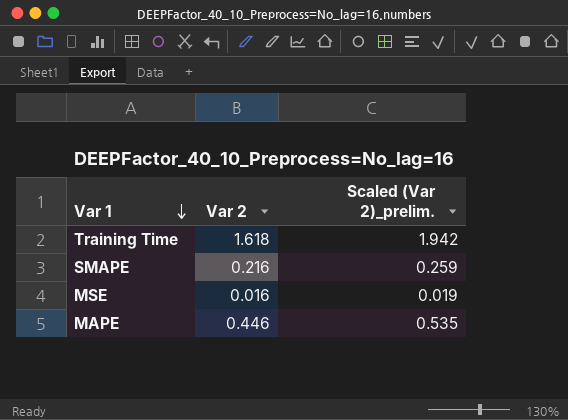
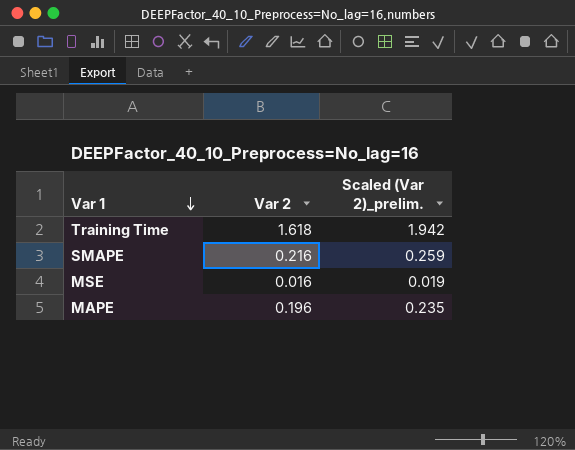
MAPE | Var 2: 0.446 -> 0.196
MAPE | Scaled (Var 2)_prelim.: 0.535 -> 0.235

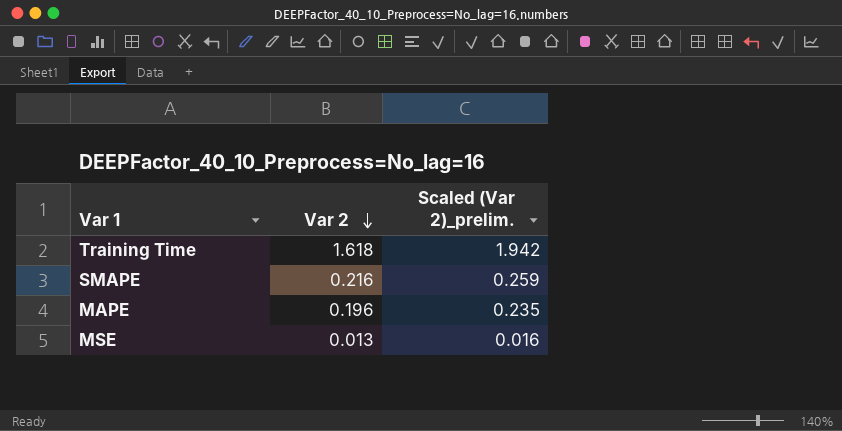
row order: Var 1 descending -> Var 2 descending
MSE | Var 2: 0.016 -> 0.013
MSE | Scaled (Var 2)_prelim.: 0.019 -> 0.016

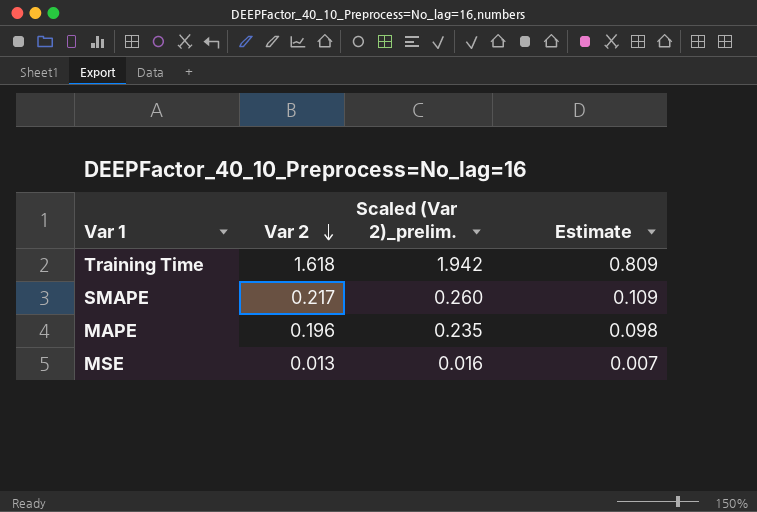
column Estimate | formula: none -> [Var 2] * 0.5
SMAPE | Var 2: 0.216 -> 0.217
SMAPE | Scaled (Var 2)_prelim.: 0.259 -> 0.260

